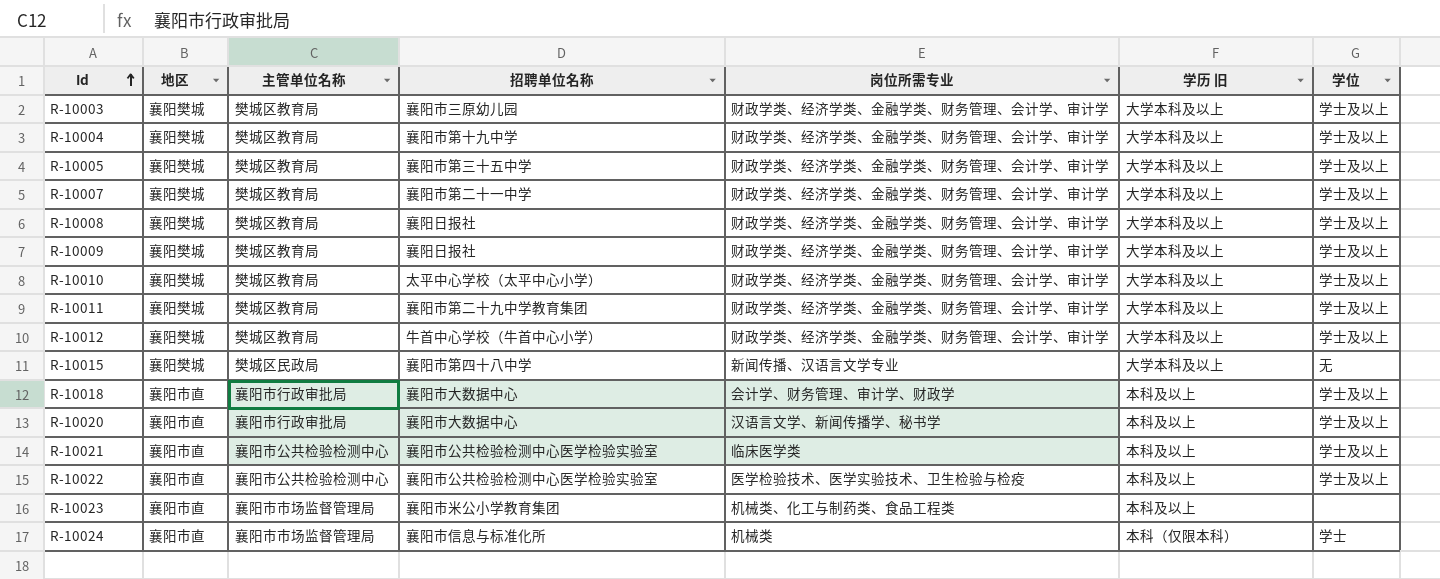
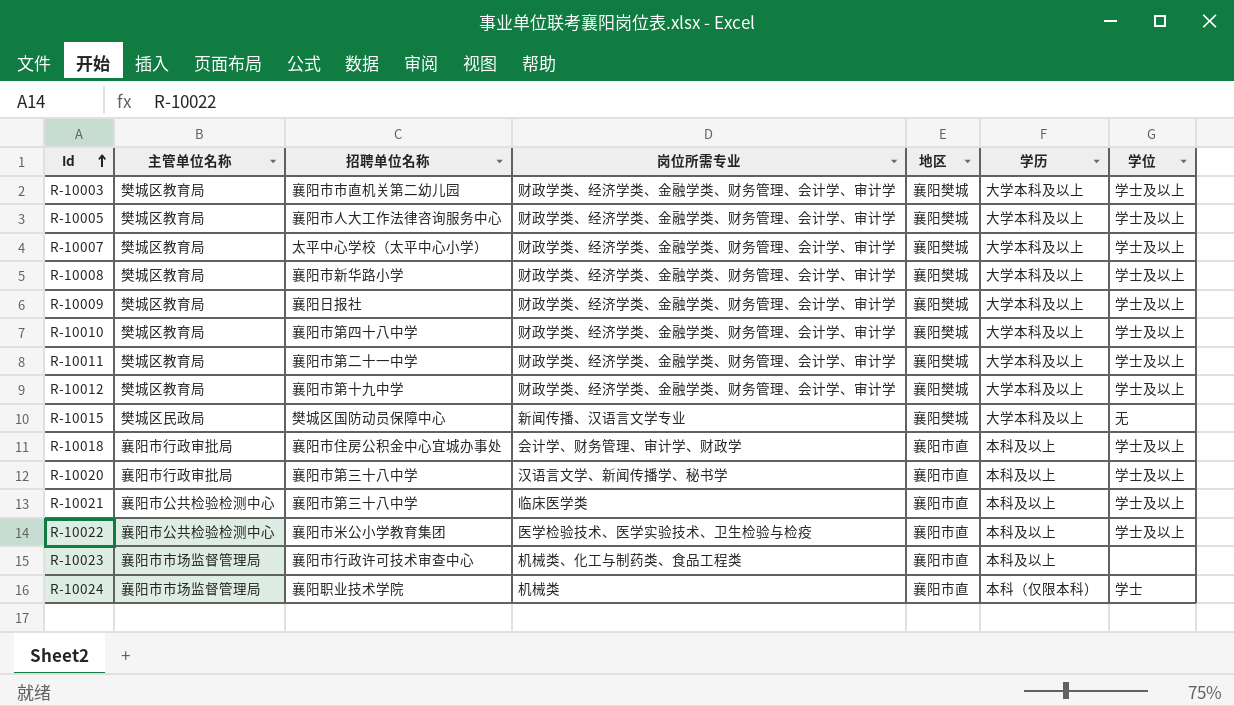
column 地区 | position: 2 -> 5
column name: 学历 旧 -> 学历
row R-10004: 襄阳樊城 | 樊城区教育局 | 襄阳市第十九中学 | 财政学类、经济学类、金融学类、财务管理、会计学、审计学 | 大学本科及以上 | 学士及以上 -> none
R-10003 | 招聘单位名称: 襄阳市三原幼儿园 -> 襄阳市市直机关第二幼儿园
R-10005 | 招聘单位名称: 襄阳市第三十五中学 -> 襄阳市人大工作法律咨询服务中心
R-10007 | 招聘单位名称: 襄阳市第二十一中学 -> 太平中心学校（太平中心小学）
R-10008 | 招聘单位名称: 襄阳日报社 -> 襄阳市新华路小学
R-10010 | 招聘单位名称: 太平中心学校（太平中心小学） -> 襄阳市第四十八中学
R-10011 | 招聘单位名称: 襄阳市第二十九中学教育集团 -> 襄阳市第二十一中学
R-10012 | 招聘单位名称: 牛首中心学校（牛首中心小学） -> 襄阳市第十九中学
R-10015 | 招聘单位名称: 襄阳市第四十八中学 -> 樊城区国防动员保障中心
R-10018 | 招聘单位名称: 襄阳市大数据中心 -> 襄阳市住房公积金中心宜城办事处
R-10020 | 招聘单位名称: 襄阳市大数据中心 -> 襄阳市第三十八中学
R-10021 | 招聘单位名称: 襄阳市公共检验检测中心医学检验实验室 -> 襄阳市第三十八中学
R-10022 | 招聘单位名称: 襄阳市公共检验检测中心医学检验实验室 -> 襄阳市米公小学教育集团
R-10023 | 招聘单位名称: 襄阳市米公小学教育集团 -> 襄阳市行政许可技术审查中心
R-10024 | 招聘单位名称: 襄阳市信息与标准化所 -> 襄阳职业技术学院

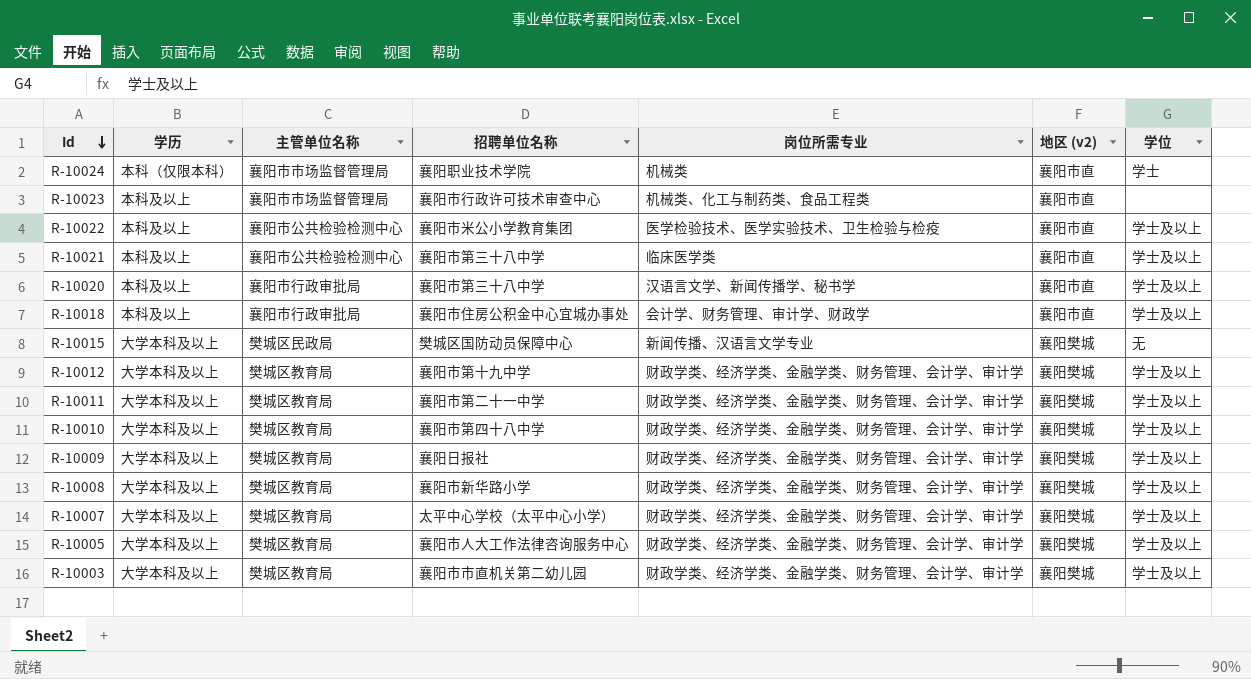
row order: Id ascending -> Id descending
column 学历 | position: 6 -> 2
column name: 地区 -> 地区 (v2)

